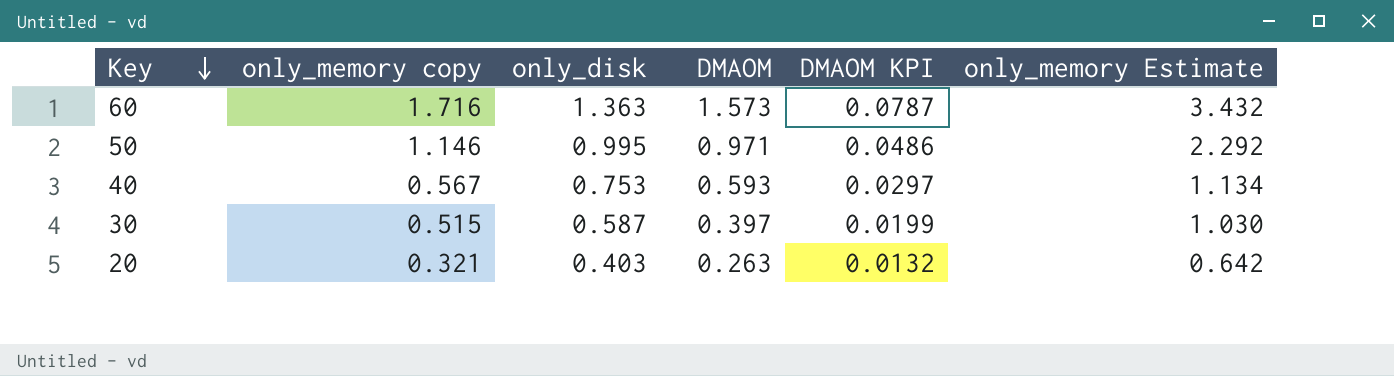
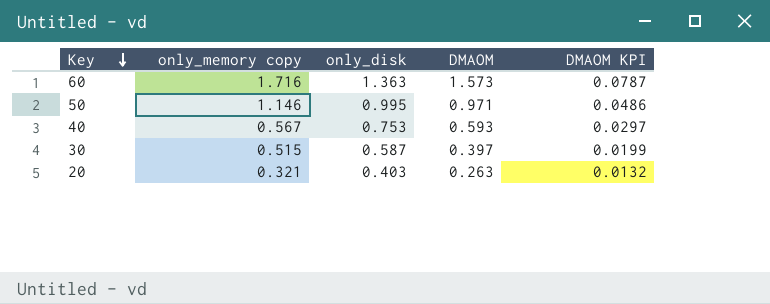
column only_memory Estimate | formula: [only_memory copy] * 2 -> none

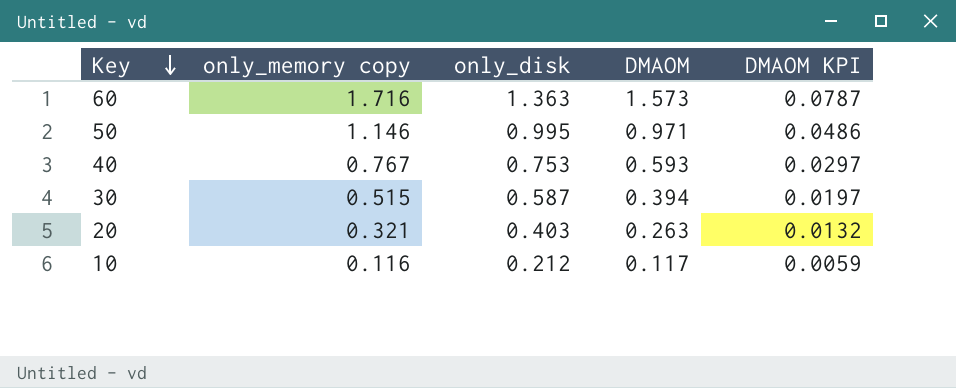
40 | only_memory copy: 0.567 -> 0.767
30 | DMAOM: 0.397 -> 0.394
30 | DMAOM KPI: 0.0199 -> 0.0197
row 10: none -> 0.116 | 0.212 | 0.117 | 0.0059

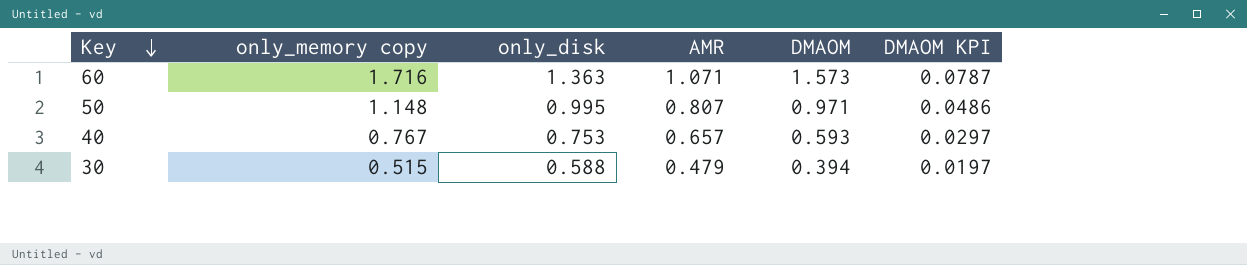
column AMR | position: none -> 4
row 20: 0.321 | 0.403 | 0.263 | 0.0132 -> none
row 10: 0.116 | 0.212 | 0.117 | 0.0059 -> none
50 | only_memory copy: 1.146 -> 1.148
30 | only_disk: 0.587 -> 0.588

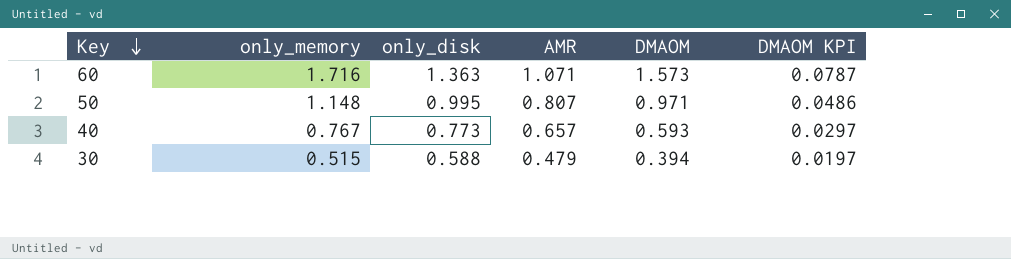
column name: only_memory copy -> only_memory
40 | only_disk: 0.753 -> 0.773

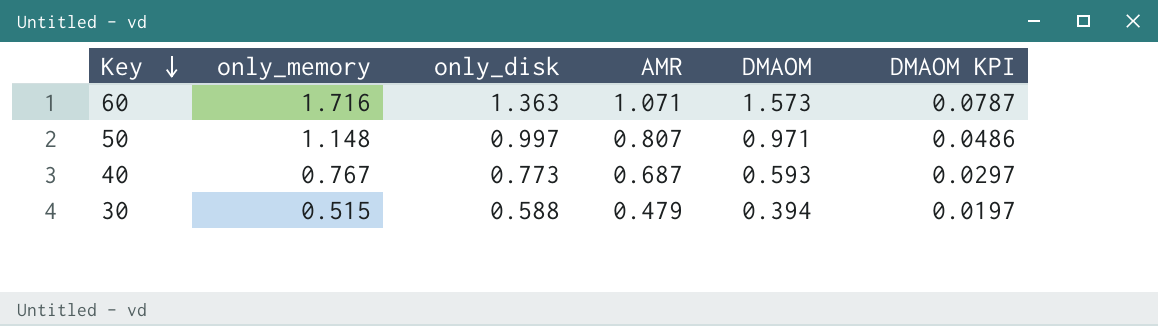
50 | only_disk: 0.995 -> 0.997
40 | AMR: 0.657 -> 0.687

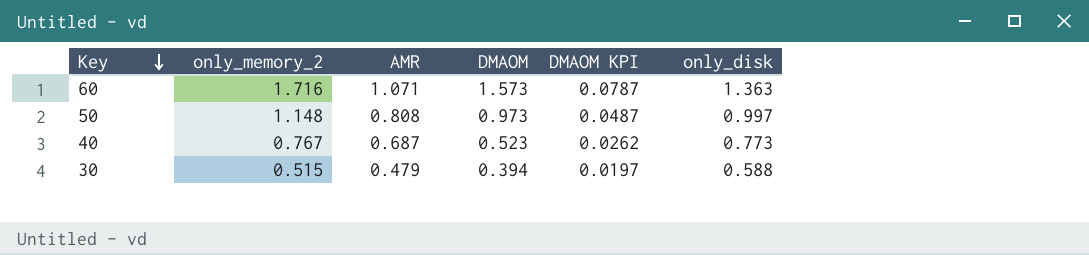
column name: only_memory -> only_memory_2
column only_disk | position: 3 -> 6
50 | AMR: 0.807 -> 0.808
50 | DMAOM: 0.971 -> 0.973
50 | DMAOM KPI: 0.0486 -> 0.0487
40 | DMAOM: 0.593 -> 0.523
40 | DMAOM KPI: 0.0297 -> 0.0262

